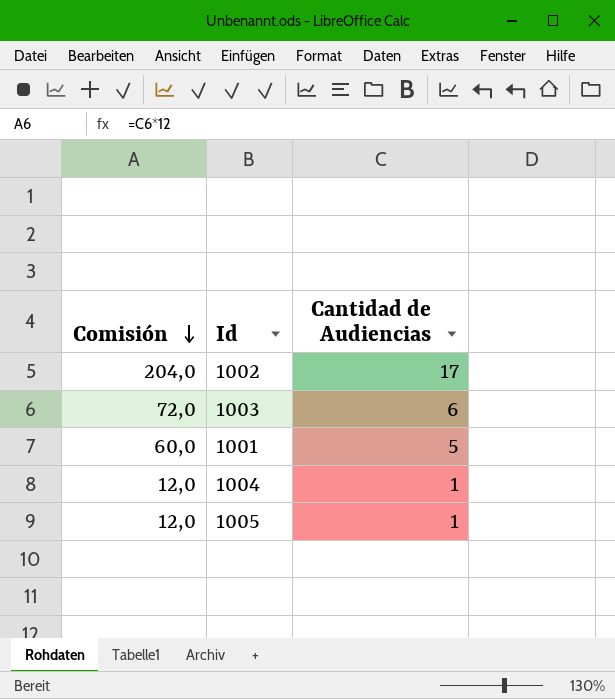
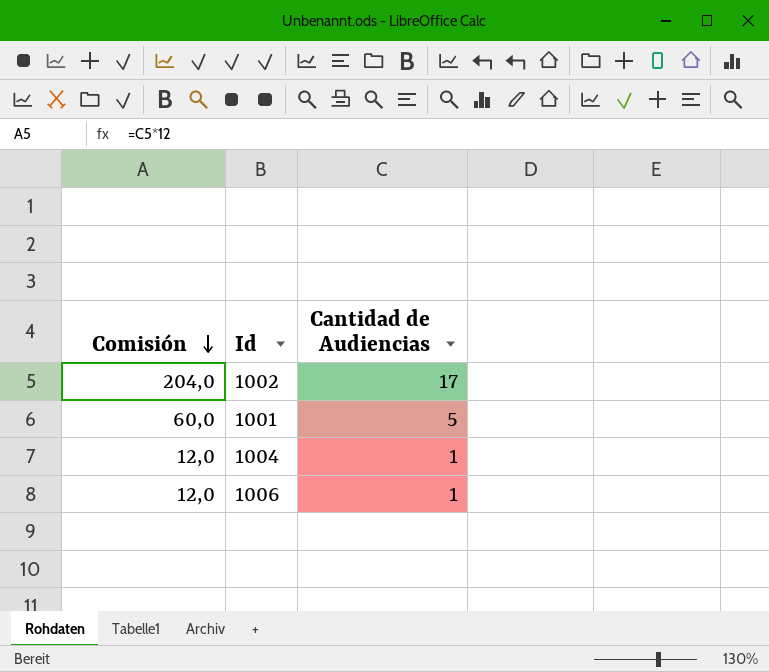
row 1003: 72,0 | 6 -> none
row 1005: 12,0 | 1 -> none
row 1006: none -> 12,0 | 1

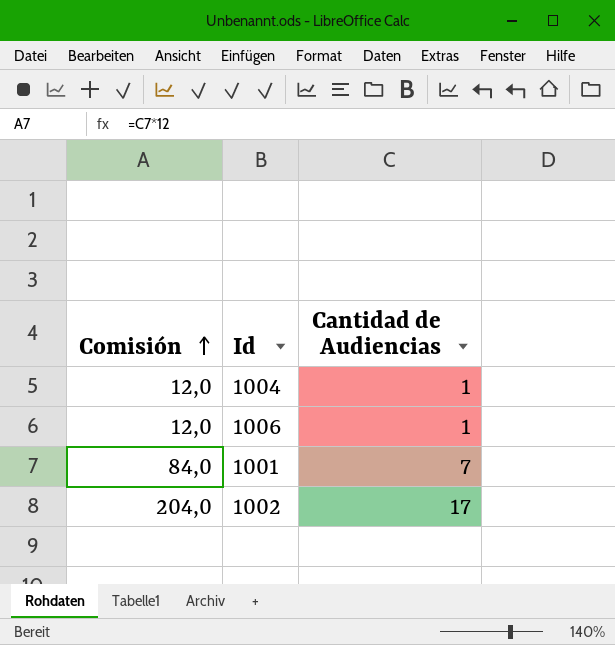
row order: Comisión descending -> Comisión ascending
1001 | Comisión: 60,0 -> 84,0
1001 | Cantidad de Audiencias: 5 -> 7

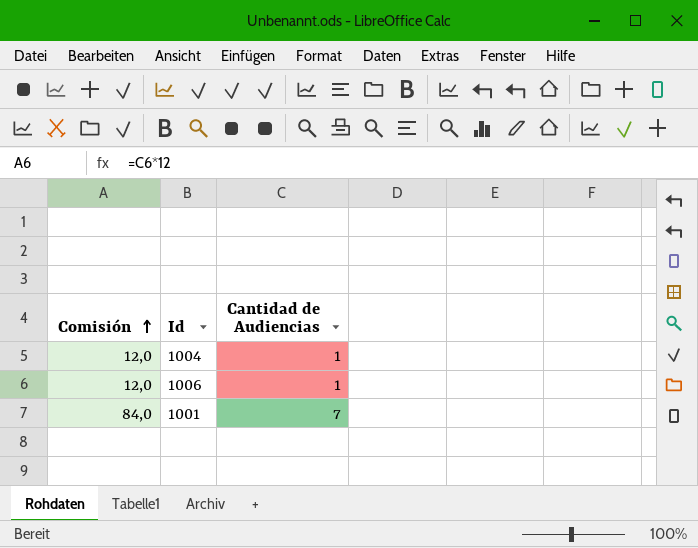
row 1002: 204,0 | 17 -> none

